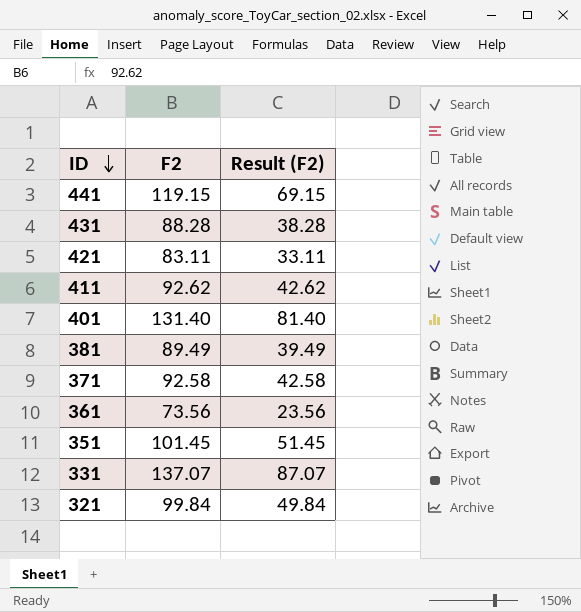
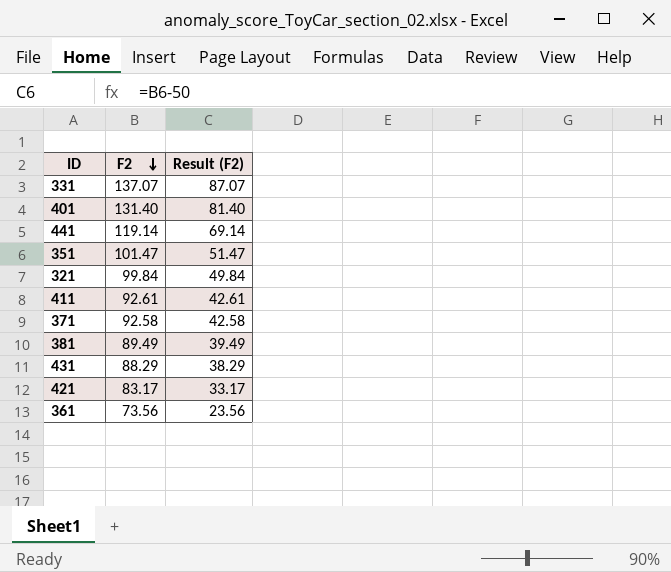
row order: ID descending -> F2 descending
441 | F2: 119.15 -> 119.14
441 | Result (F2): 69.15 -> 69.14
351 | F2: 101.45 -> 101.47
351 | Result (F2): 51.45 -> 51.47
411 | F2: 92.62 -> 92.61
411 | Result (F2): 42.62 -> 42.61
431 | F2: 88.28 -> 88.29
431 | Result (F2): 38.28 -> 38.29
421 | F2: 83.11 -> 83.17
421 | Result (F2): 33.11 -> 33.17

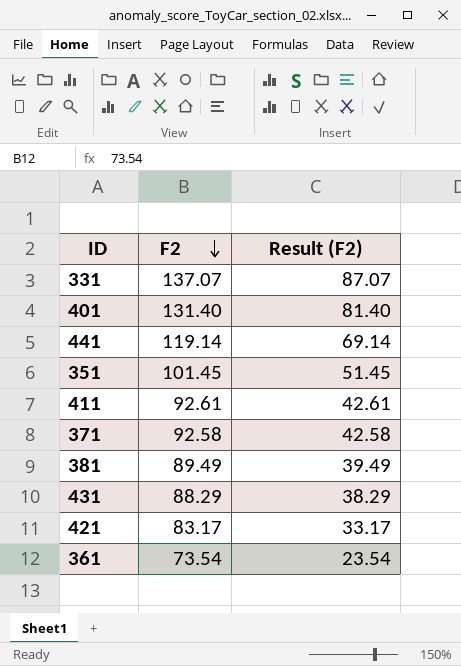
row 321: 99.84 | 49.84 -> none
351 | F2: 101.47 -> 101.45
351 | Result (F2): 51.47 -> 51.45
361 | F2: 73.56 -> 73.54
361 | Result (F2): 23.56 -> 23.54

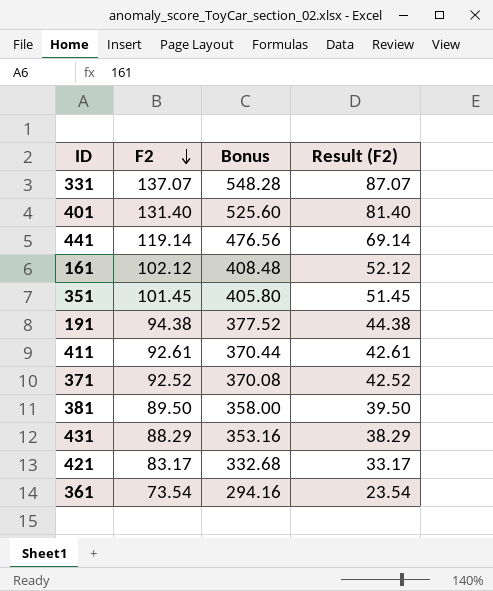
column Bonus | formula: none -> [F2] * 4
row 161: none -> 102.12 | 408.48 | 52.12
row 191: none -> 94.38 | 377.52 | 44.38
371 | F2: 92.58 -> 92.52
371 | Result (F2): 42.58 -> 42.52
381 | F2: 89.49 -> 89.50
381 | Result (F2): 39.49 -> 39.50

